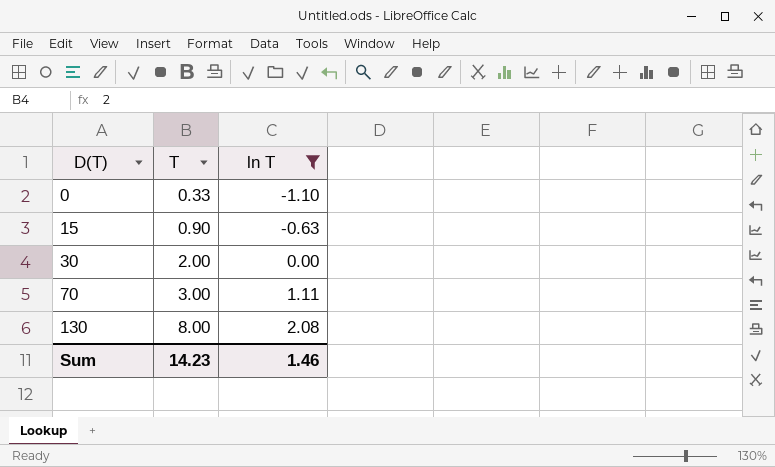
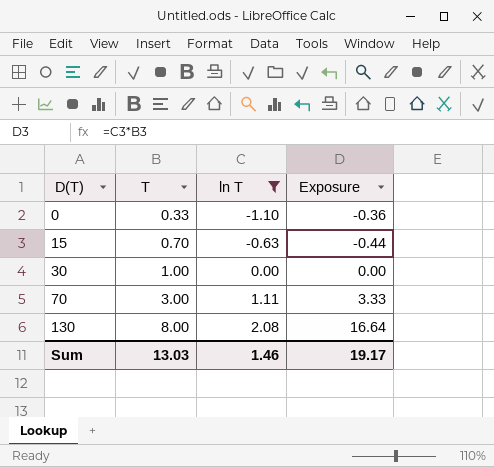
column Exposure | formula: none -> [T] * [ln T]
15 | T: 0.90 -> 0.70
30 | T: 2.00 -> 1.00
Sum | T: 14.23 -> 13.03

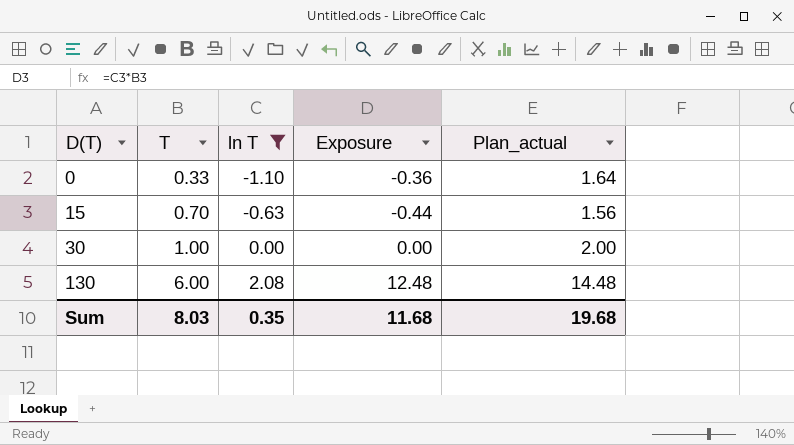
column Plan_actual | formula: none -> [Exposure] + 2
row 70: 3.00 | 1.11 | 3.33 -> none
130 | T: 8.00 -> 6.00
130 | Exposure: 16.64 -> 12.48
Sum | T: 13.03 -> 8.03
Sum | ln T: 1.46 -> 0.35
Sum | Exposure: 19.17 -> 11.68

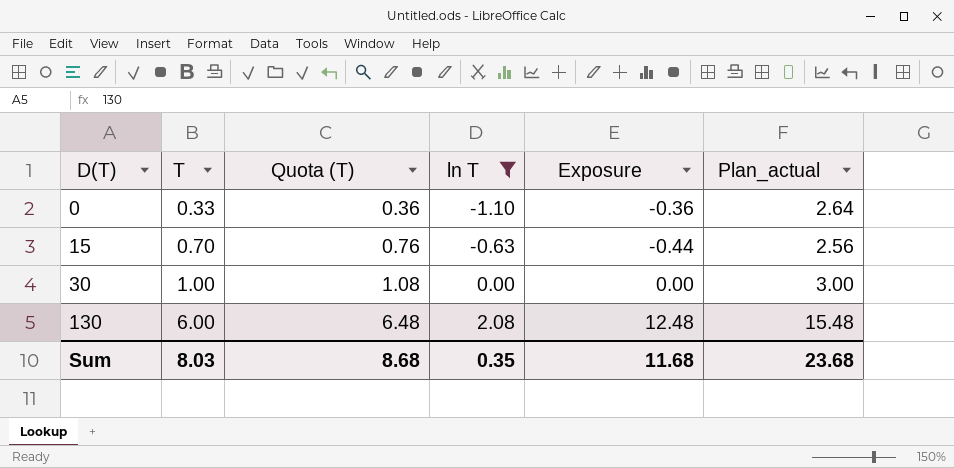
column Quota (T) | formula: none -> [T] * 1.08
column Plan_actual | formula: [Exposure] + 2 -> [Exposure] + 3
Sum | Plan_actual: 19.68 -> 23.68

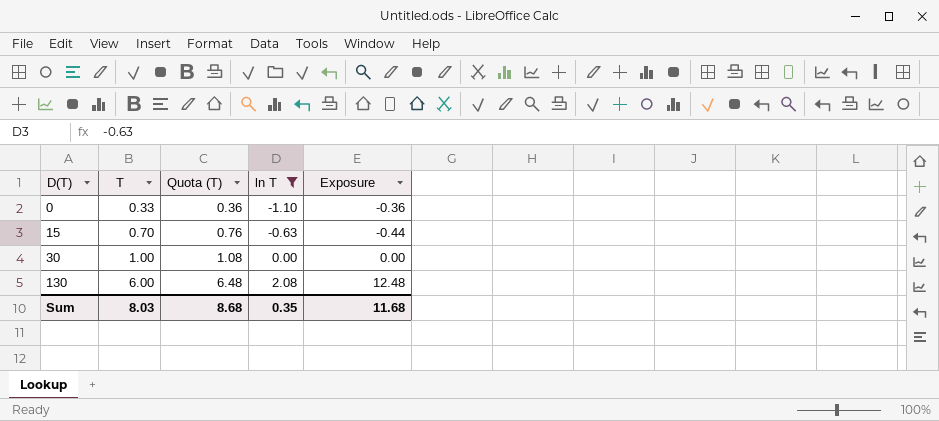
column Plan_actual | formula: [Exposure] + 3 -> none

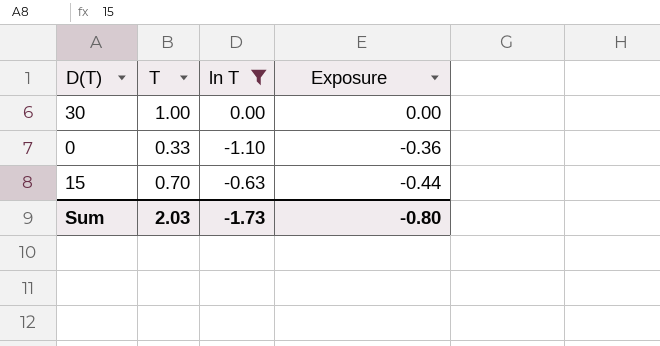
row order: D(T) ascending -> Exposure descending
column Quota (T) | formula: [T] * 1.08 -> none
row 130: 6.00 | 6.48 | 2.08 | 12.48 -> none
Sum | T: 8.03 -> 2.03
Sum | ln T: 0.35 -> -1.73
Sum | Exposure: 11.68 -> -0.80

